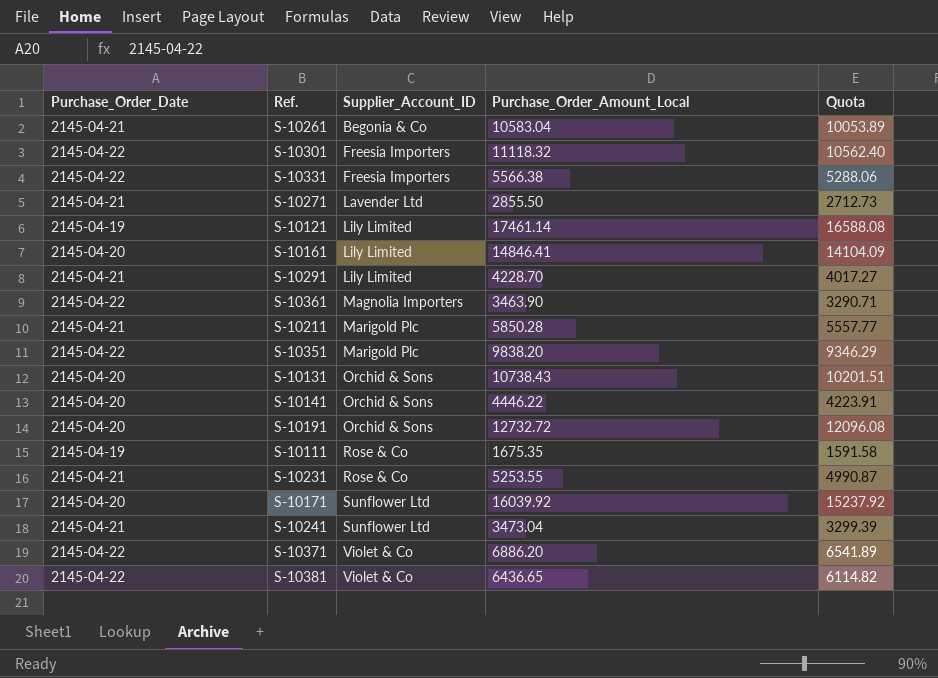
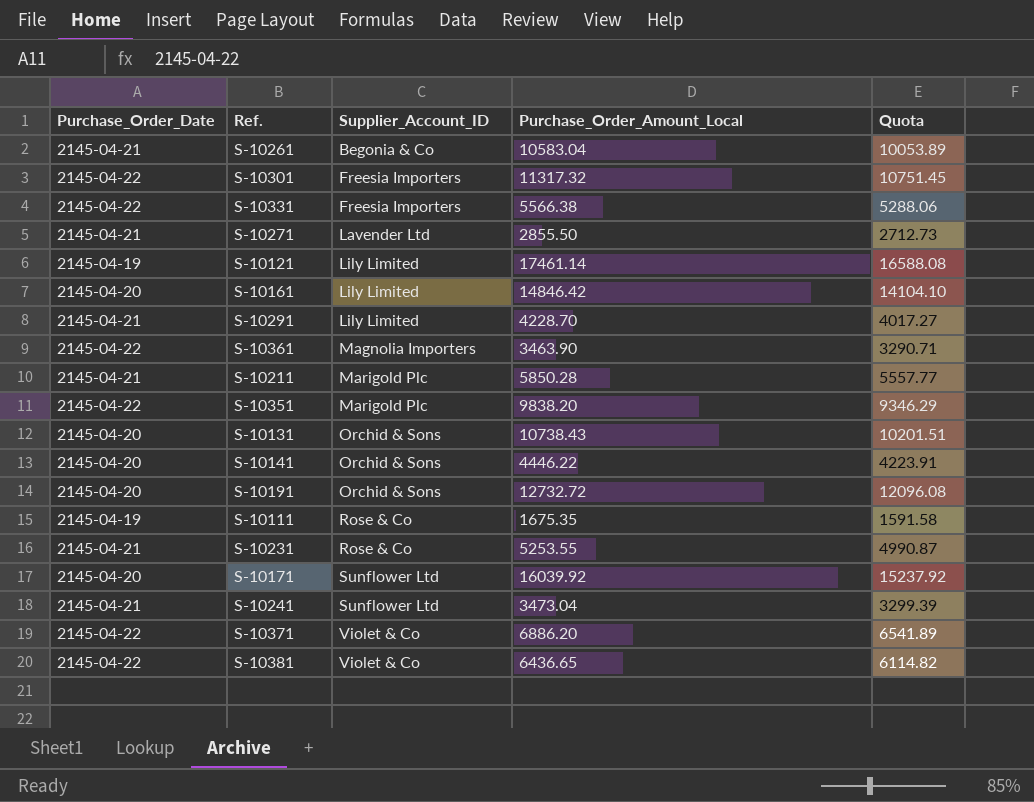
S-10301 | Purchase_Order_Amount_Local: 11118.32 -> 11317.32
S-10301 | Quota: 10562.40 -> 10751.45
S-10161 | Purchase_Order_Amount_Local: 14846.41 -> 14846.42
S-10161 | Quota: 14104.09 -> 14104.10

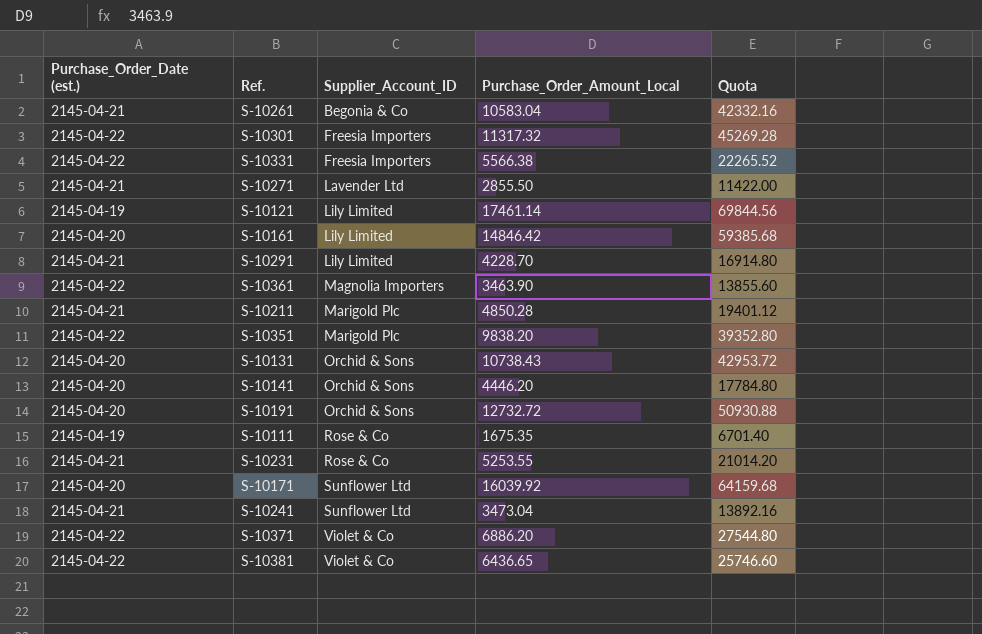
column name: Purchase_Order_Date -> Purchase_Order_Date (est.)
column Quota | formula: [Purchase_Order_Amount_Local] * 0.95 -> [Purchase_Order_Amount_Local] * 4
S-10211 | Purchase_Order_Amount_Local: 5850.28 -> 4850.28
S-10141 | Purchase_Order_Amount_Local: 4446.22 -> 4446.20

